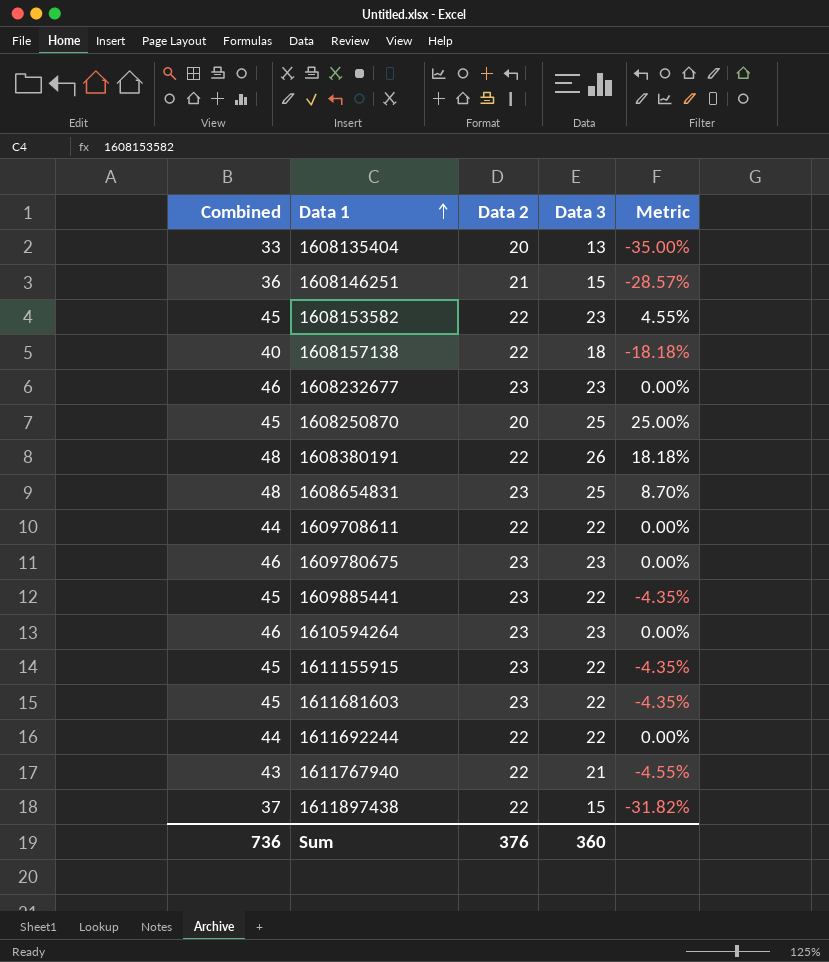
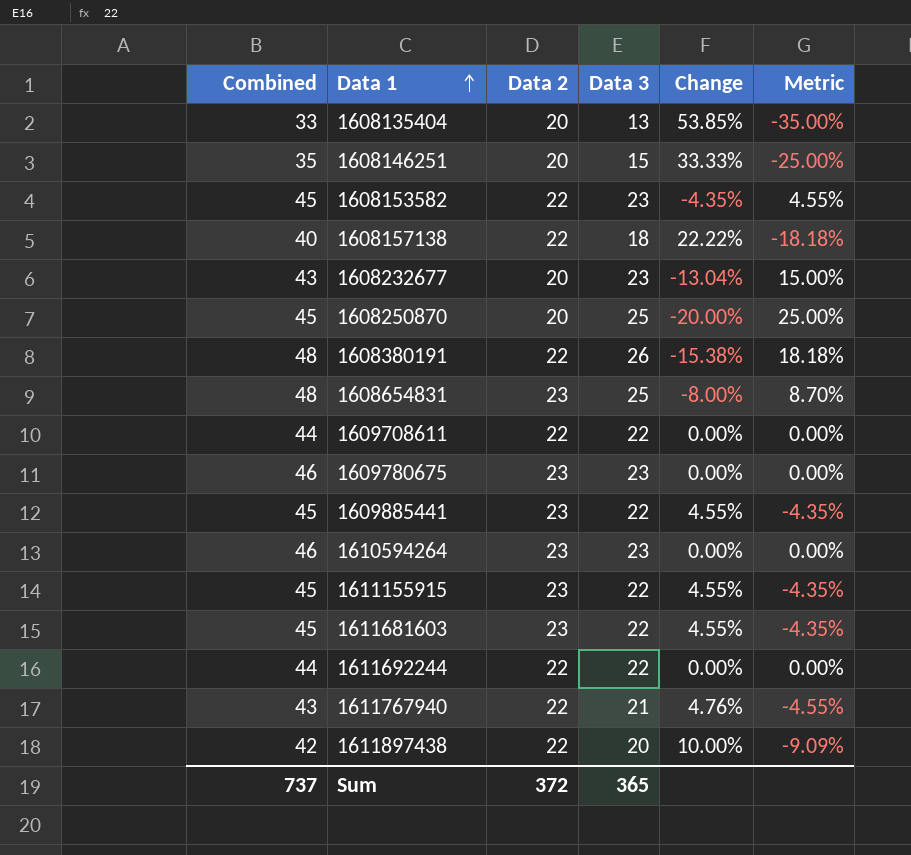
column Change | formula: none -> ([Data 2] - [Data 3]) / [Data 3]
1608146251 | Combined: 36 -> 35
1608146251 | Data 2: 21 -> 20
1608146251 | Metric: -28.57% -> -25.00%
1608232677 | Combined: 46 -> 43
1608232677 | Data 2: 23 -> 20
1608232677 | Metric: 0.00% -> 15.00%
1611897438 | Combined: 37 -> 42
1611897438 | Data 3: 15 -> 20
1611897438 | Metric: -31.82% -> -9.09%
Sum | Combined: 736 -> 737
Sum | Data 2: 376 -> 372
Sum | Data 3: 360 -> 365

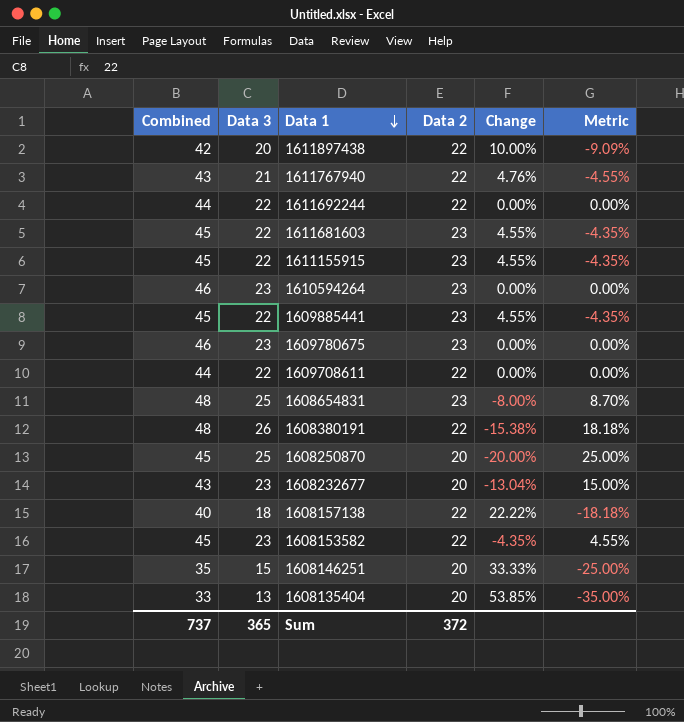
row order: Data 1 ascending -> Data 1 descending
column Data 3 | position: 4 -> 2

